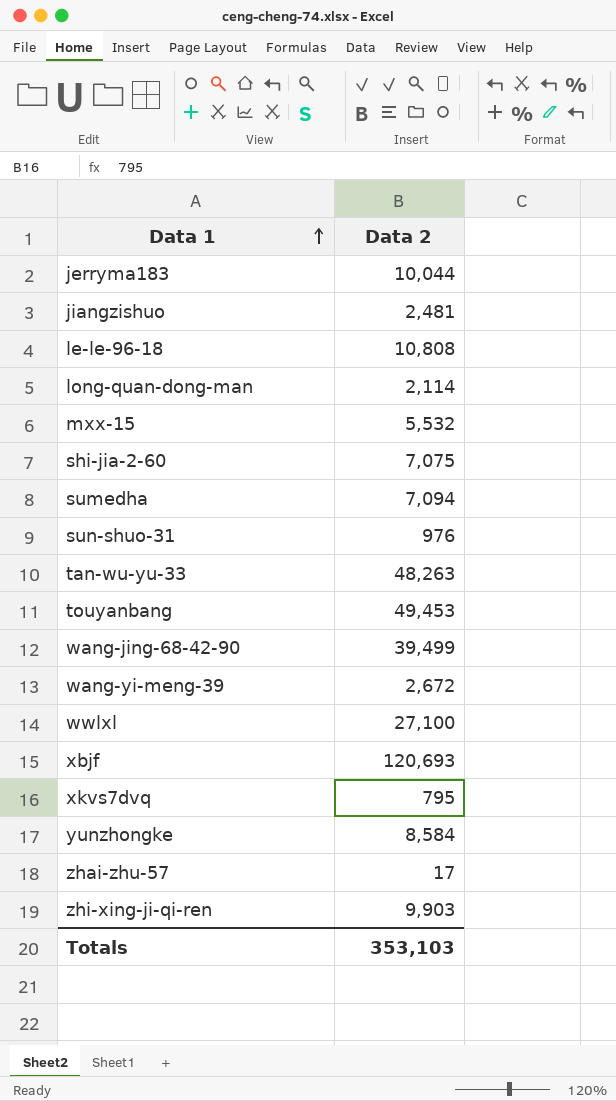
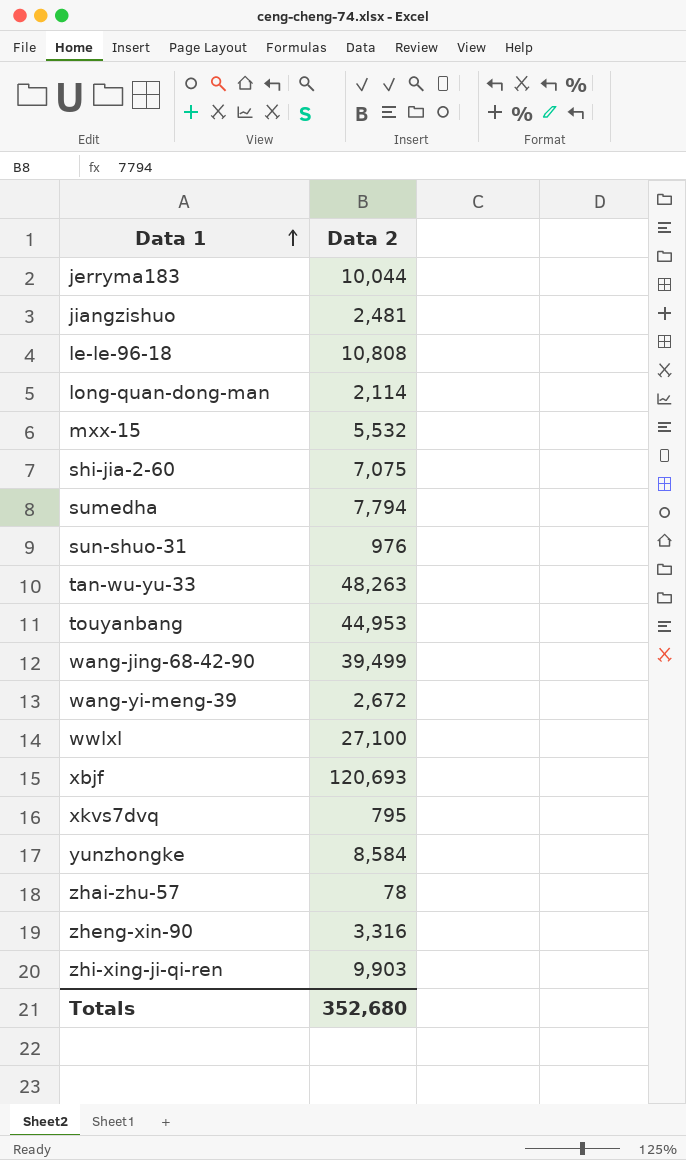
sumedha | Data 2: 7,094 -> 7,794
touyanbang | Data 2: 49,453 -> 44,953
zhai-zhu-57 | Data 2: 17 -> 78
row zheng-xin-90: none -> 3,316
Totals | Data 2: 353,103 -> 352,680

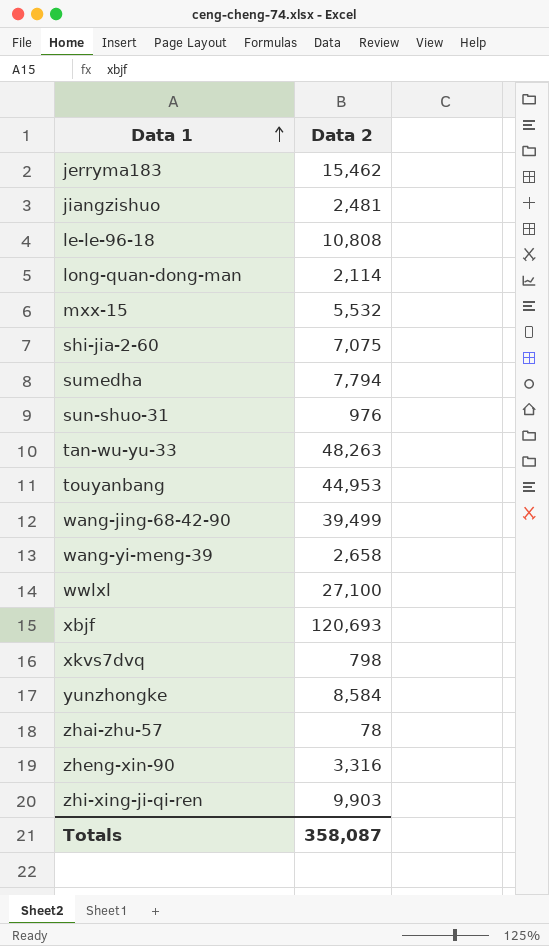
jerryma183 | Data 2: 10,044 -> 15,462
wang-yi-meng-39 | Data 2: 2,672 -> 2,658
xkvs7dvq | Data 2: 795 -> 798
Totals | Data 2: 352,680 -> 358,087

